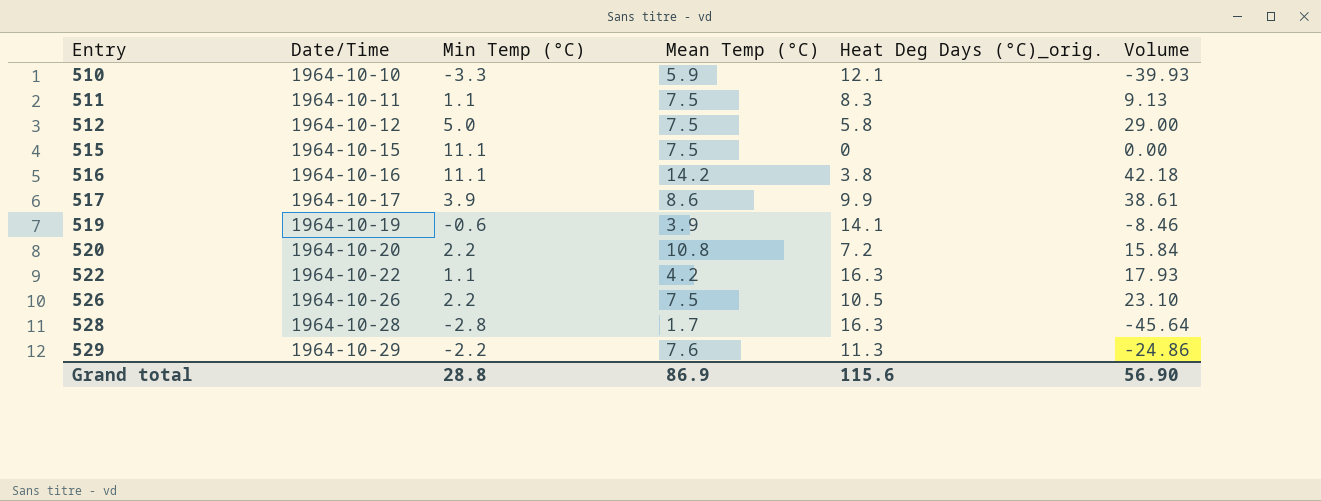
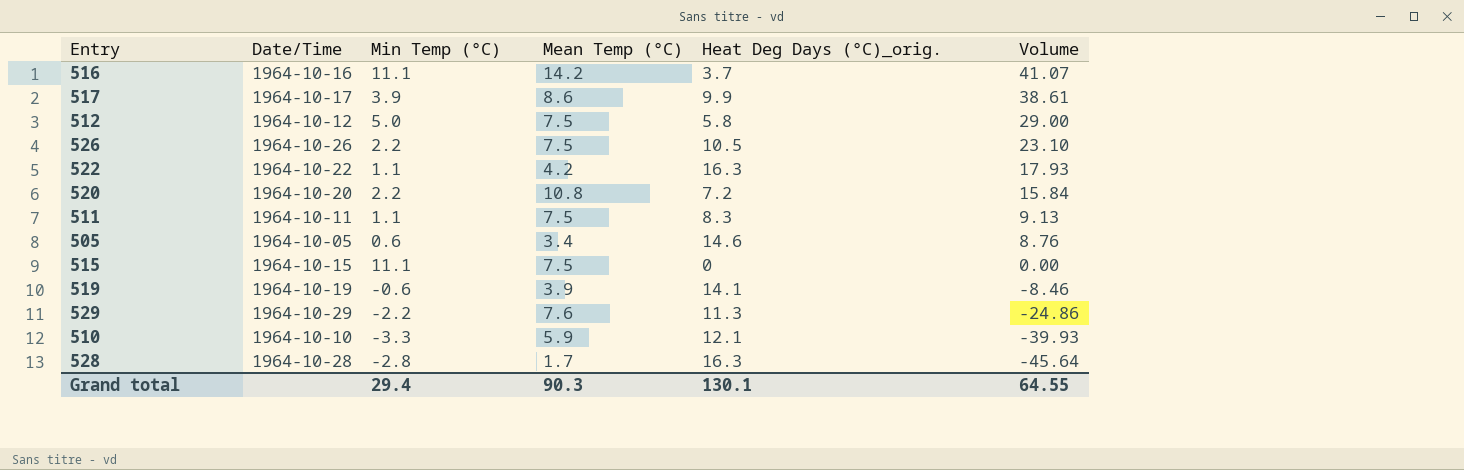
row order: Entry ascending -> Volume descending
516 | Heat Deg Days (°C)_orig.: 3.8 -> 3.7
516 | Volume: 42.18 -> 41.07
row 505: none -> 1964-10-05 | 0.6 | 3.4 | 14.6 | 8.76
Grand total | Min Temp (°C): 28.8 -> 29.4
Grand total | Mean Temp (°C): 86.9 -> 90.3
Grand total | Heat Deg Days (°C)_orig.: 115.6 -> 130.1
Grand total | Volume: 56.90 -> 64.55

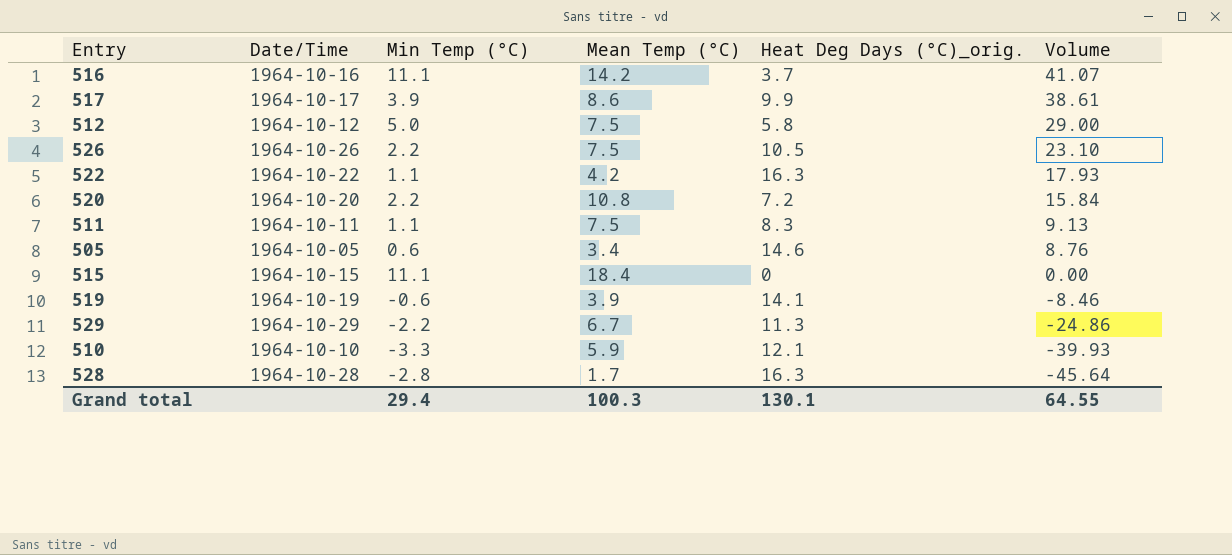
515 | Mean Temp (°C): 7.5 -> 18.4
529 | Mean Temp (°C): 7.6 -> 6.7
Grand total | Mean Temp (°C): 90.3 -> 100.3

